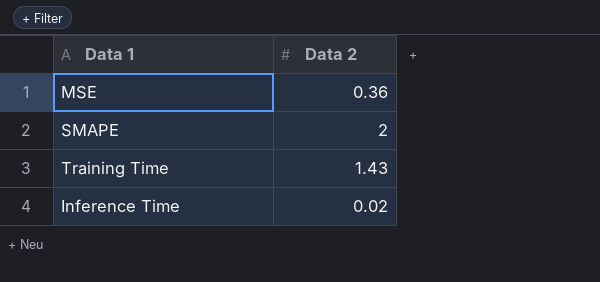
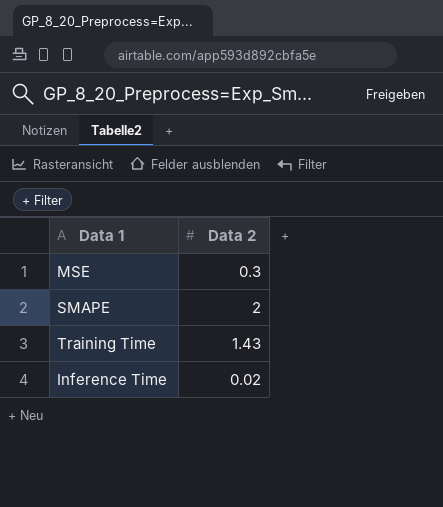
MSE | Data 2: 0.36 -> 0.3

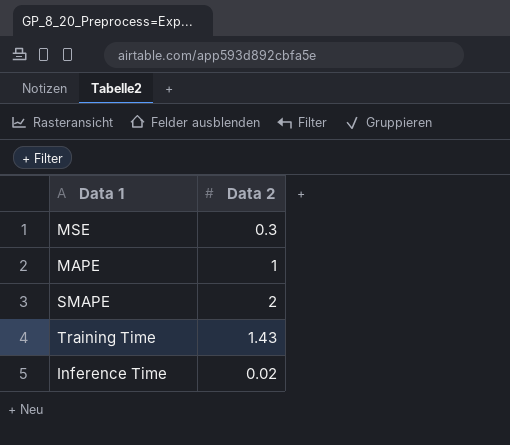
row MAPE: none -> 1

